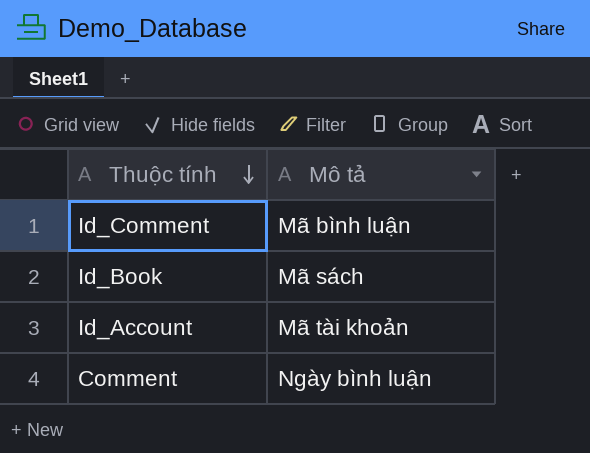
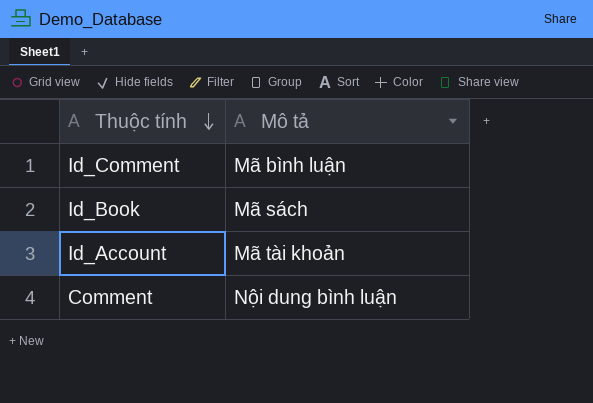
Comment | Mô tả: Ngày bình luận -> Nội dung bình luận

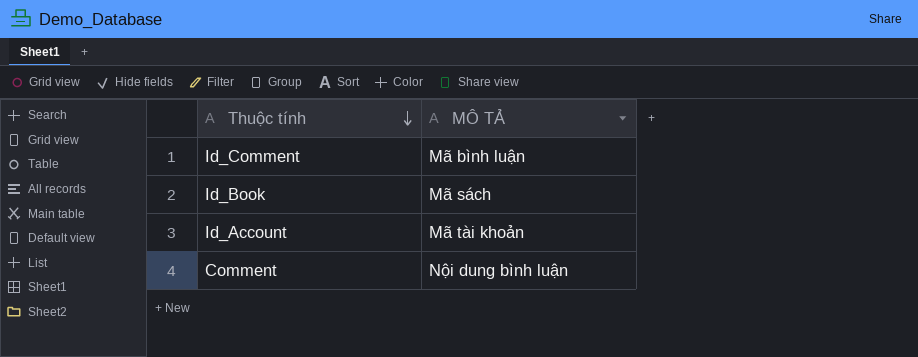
column name: Mô tả -> MÔ TẢ

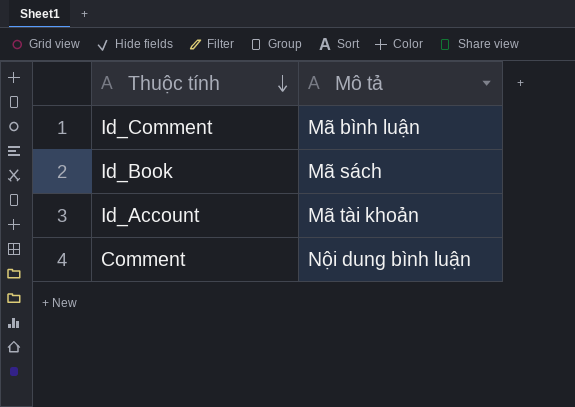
column name: MÔ TẢ -> Mô tả

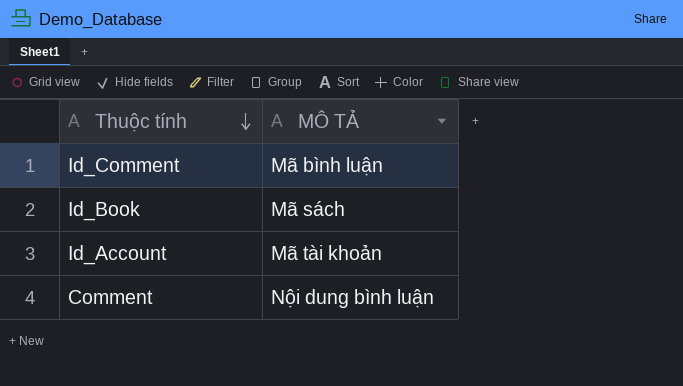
column name: Mô tả -> MÔ TẢ

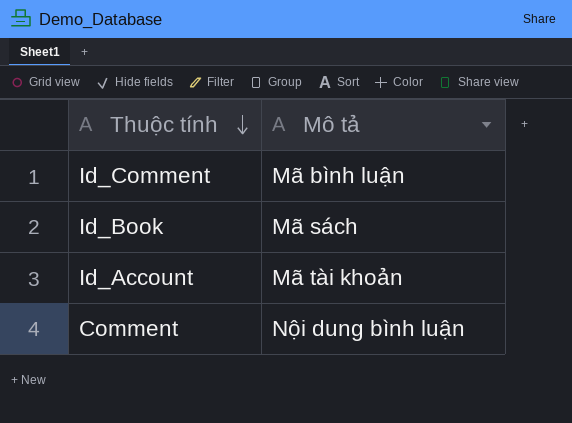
column name: MÔ TẢ -> Mô tả

